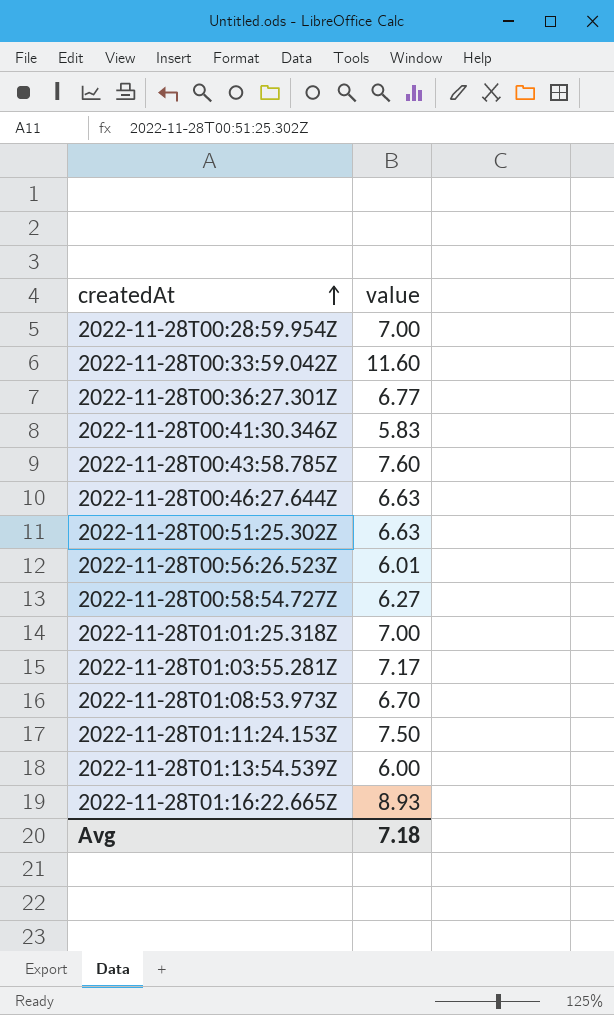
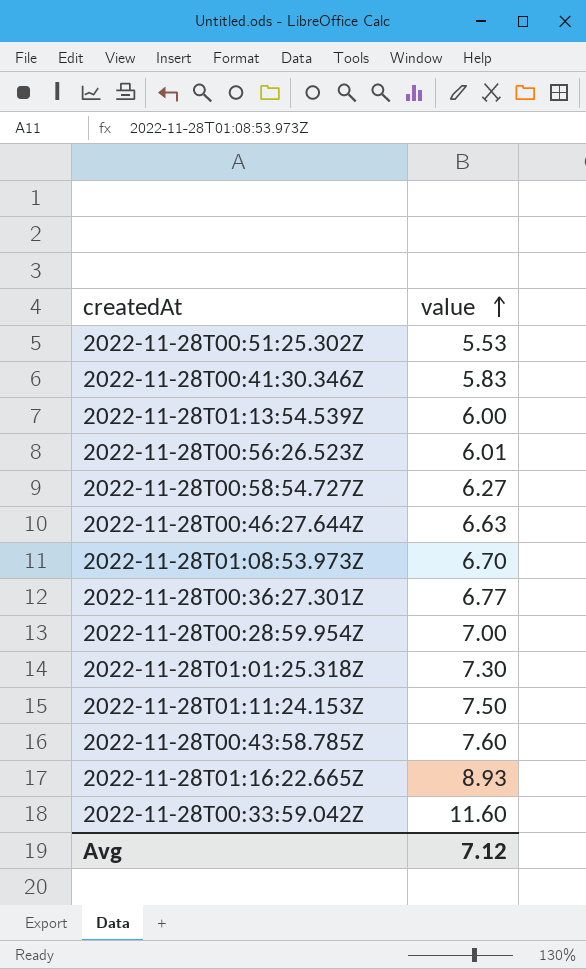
row order: createdAt ascending -> value ascending
row 2022-11-28T01:03:55.281Z: 7.17 -> none
2022-11-28T00:51:25.302Z | value: 6.63 -> 5.53
2022-11-28T01:01:25.318Z | value: 7.00 -> 7.30
Avg | value: 7.18 -> 7.12

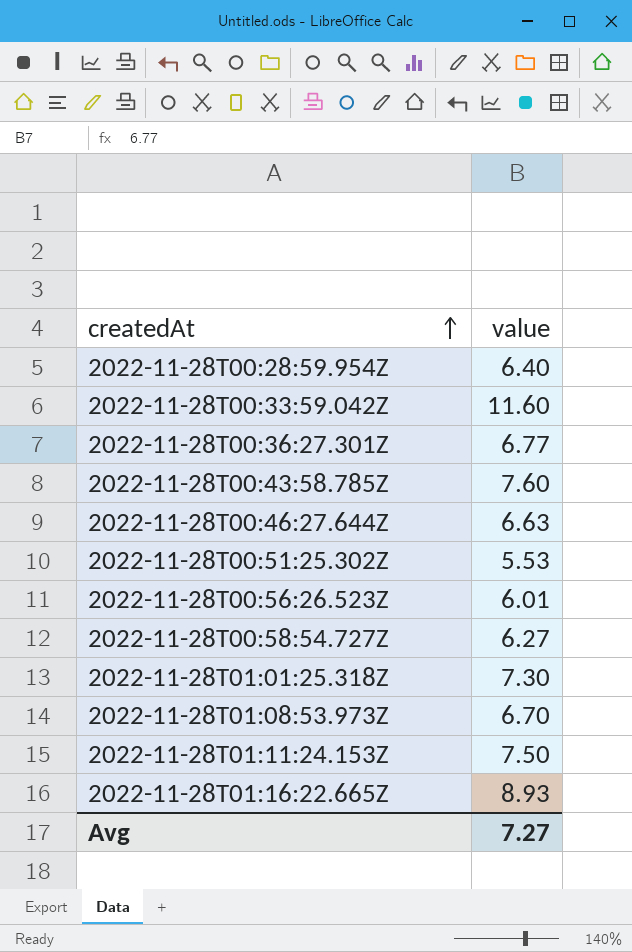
row order: value ascending -> createdAt ascending
row 2022-11-28T00:41:30.346Z: 5.83 -> none
row 2022-11-28T01:13:54.539Z: 6.00 -> none
2022-11-28T00:28:59.954Z | value: 7.00 -> 6.40
Avg | value: 7.12 -> 7.27

